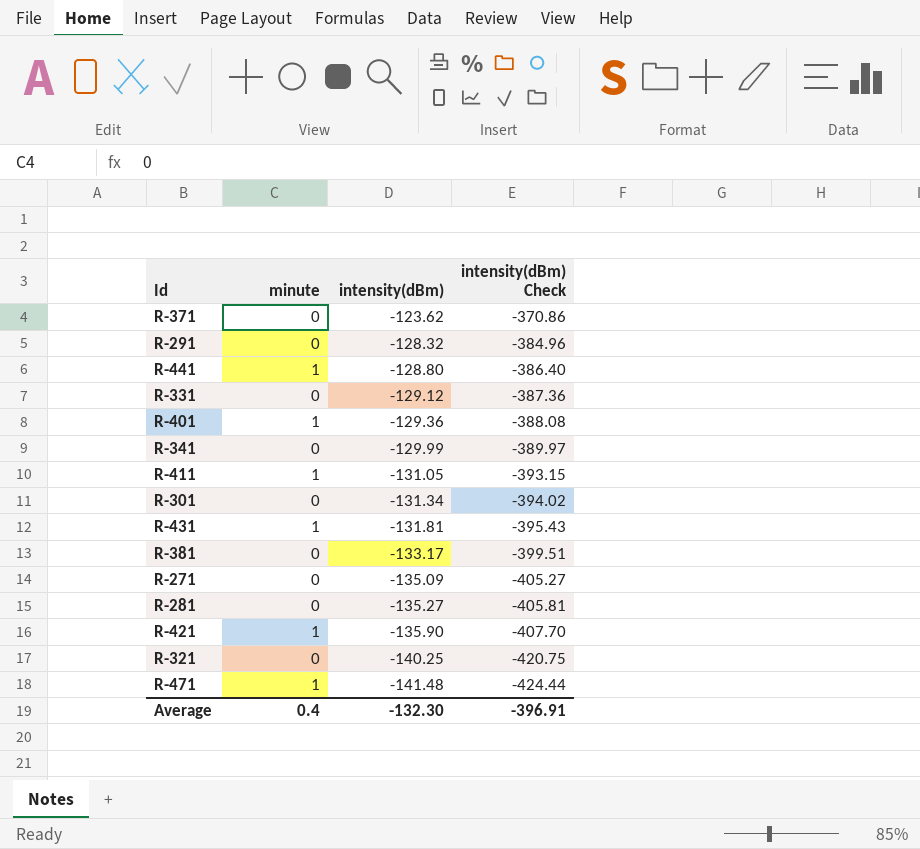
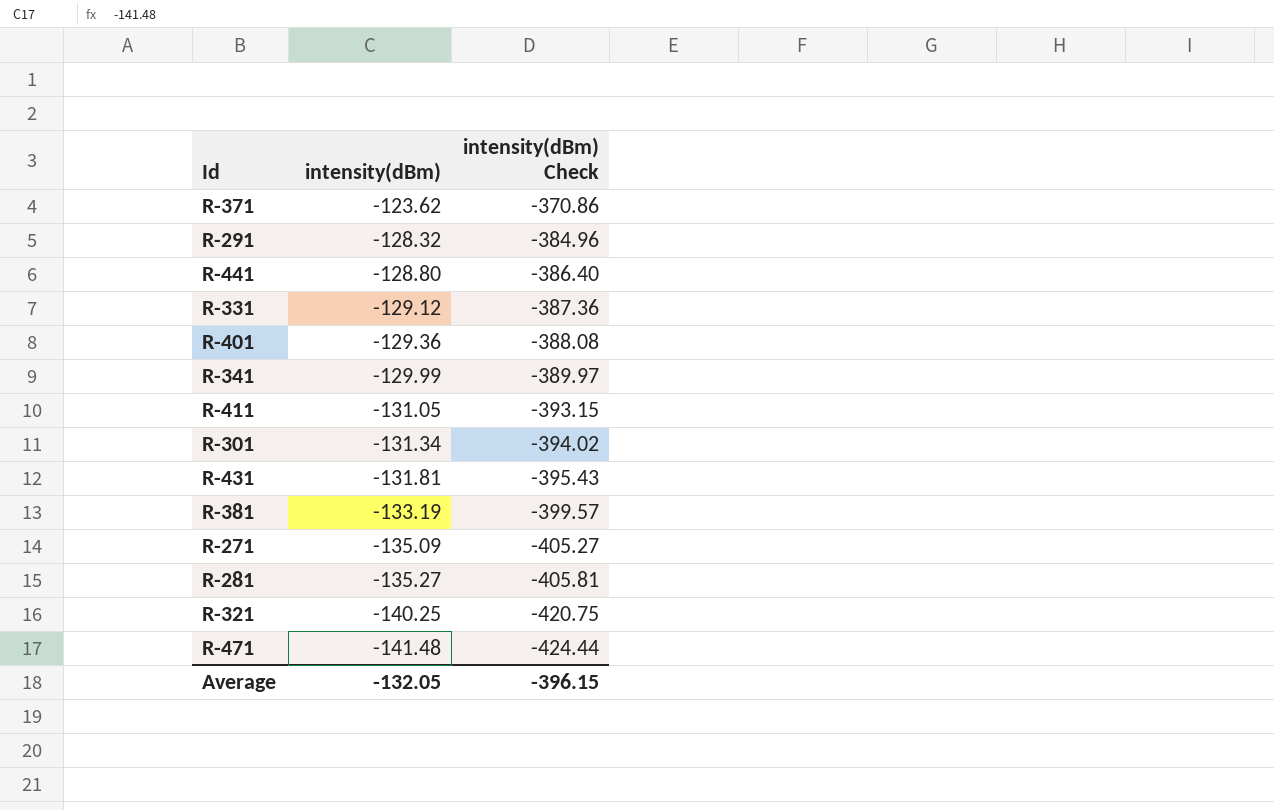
column minute | position: 2 -> none
row R-421: 1 | -135.90 | -407.70 -> none
R-381 | intensity(dBm): -133.17 -> -133.19
R-381 | intensity(dBm) Check: -399.51 -> -399.57
Average | intensity(dBm): -132.30 -> -132.05
Average | intensity(dBm) Check: -396.91 -> -396.15

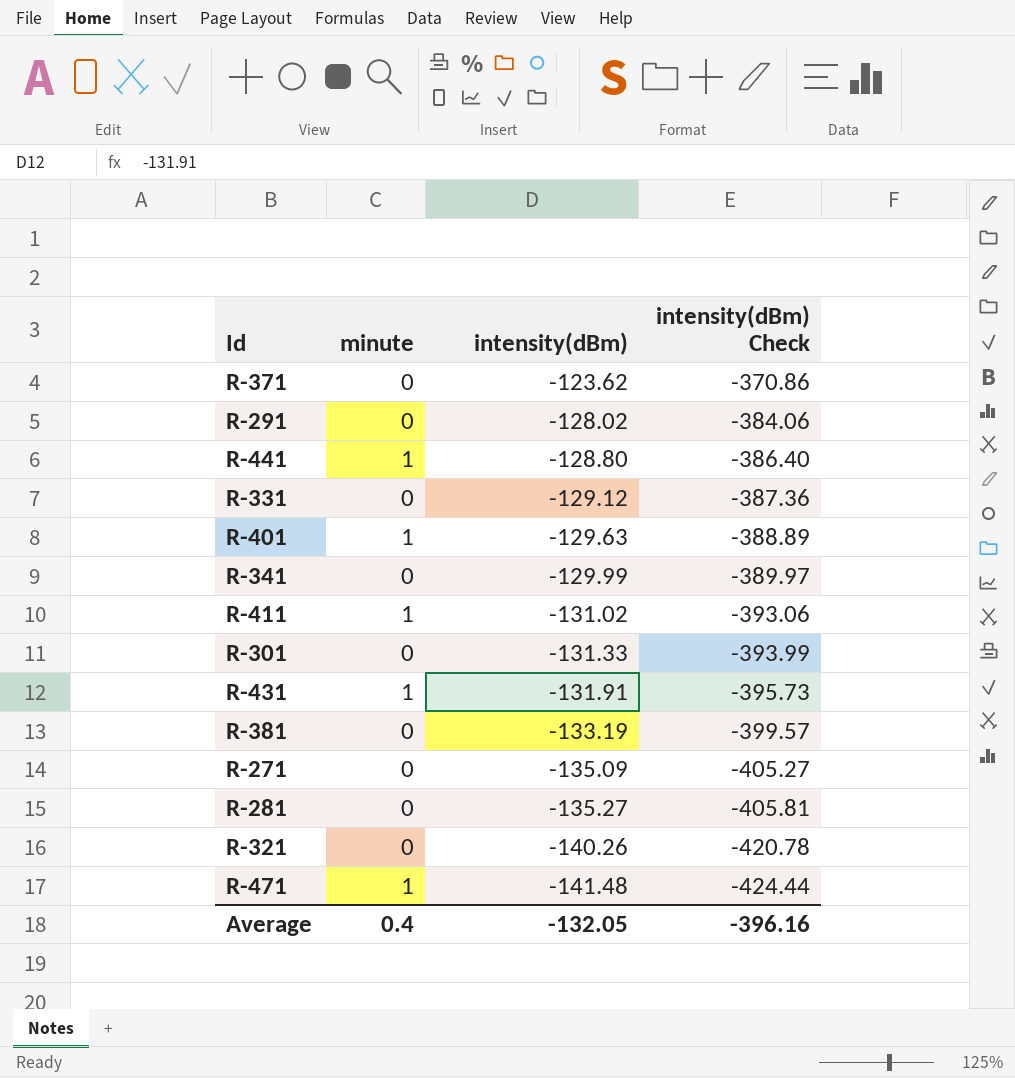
column minute | position: none -> 2
R-291 | intensity(dBm): -128.32 -> -128.02
R-291 | intensity(dBm) Check: -384.96 -> -384.06
R-401 | intensity(dBm): -129.36 -> -129.63
R-401 | intensity(dBm) Check: -388.08 -> -388.89
R-411 | intensity(dBm): -131.05 -> -131.02
R-411 | intensity(dBm) Check: -393.15 -> -393.06
R-301 | intensity(dBm): -131.34 -> -131.33
R-301 | intensity(dBm) Check: -394.02 -> -393.99
R-431 | intensity(dBm): -131.81 -> -131.91
R-431 | intensity(dBm) Check: -395.43 -> -395.73
R-321 | intensity(dBm): -140.25 -> -140.26
R-321 | intensity(dBm) Check: -420.75 -> -420.78
Average | intensity(dBm) Check: -396.15 -> -396.16

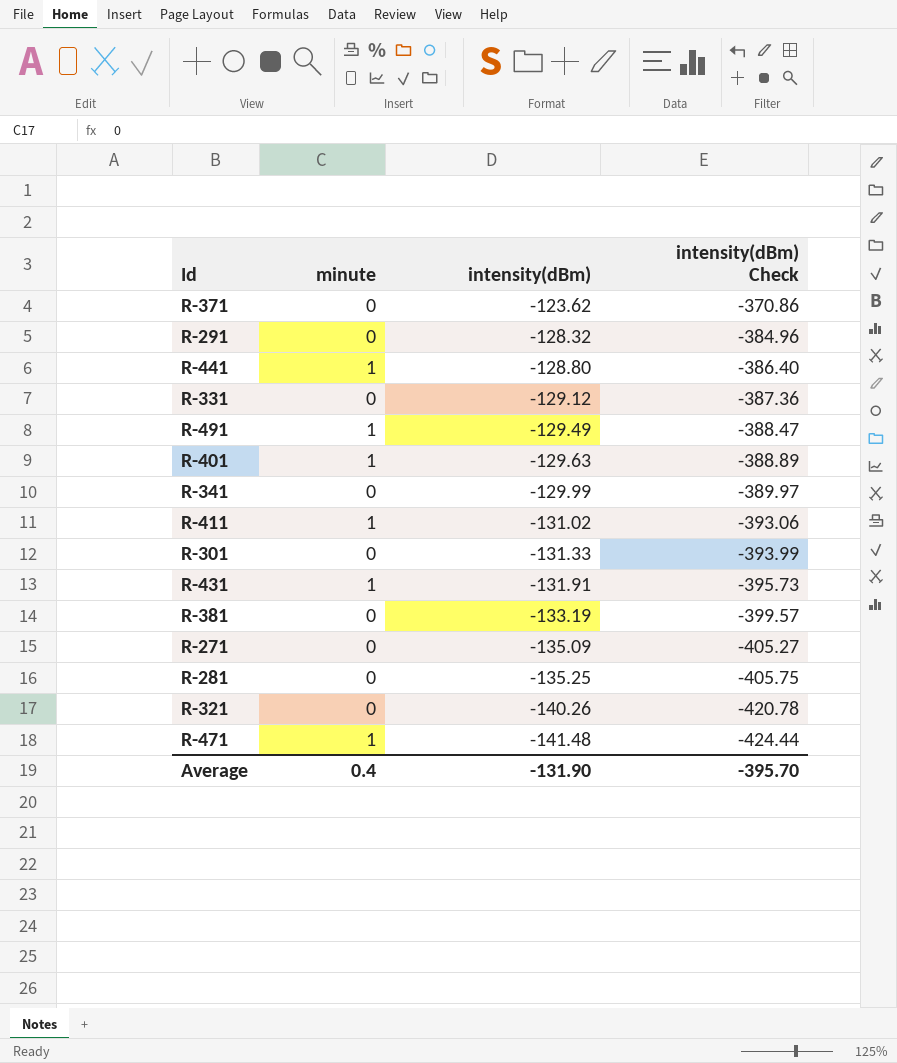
R-291 | intensity(dBm): -128.02 -> -128.32
R-291 | intensity(dBm) Check: -384.06 -> -384.96
row R-491: none -> 1 | -129.49 | -388.47
R-281 | intensity(dBm): -135.27 -> -135.25
R-281 | intensity(dBm) Check: -405.81 -> -405.75
Average | intensity(dBm): -132.05 -> -131.90
Average | intensity(dBm) Check: -396.16 -> -395.70

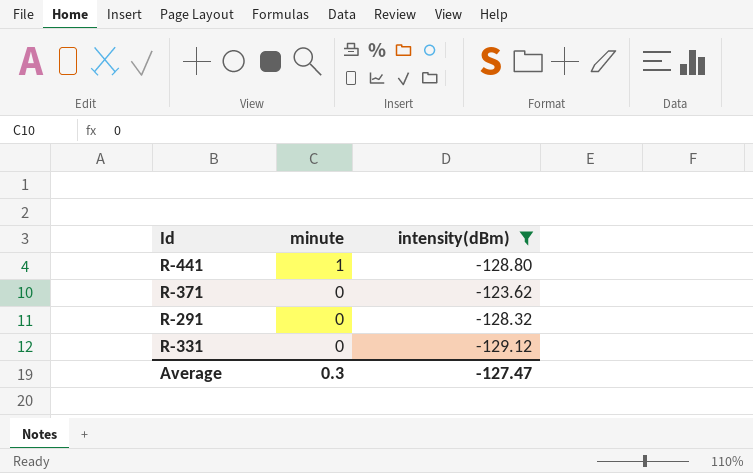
filter: none -> intensity(dBm) >= -129.12
row order: intensity(dBm) descending -> minute descending
column intensity(dBm) Check | formula: [intensity(dBm)] * 3 -> none
Average | minute: 0.4 -> 0.3
Average | intensity(dBm): -131.90 -> -127.47

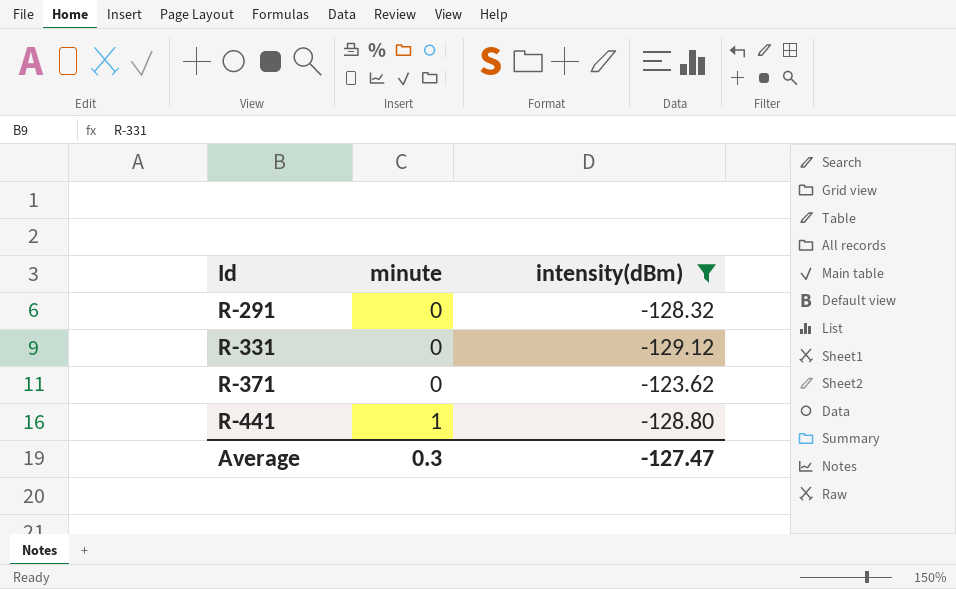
row order: minute descending -> Id ascending

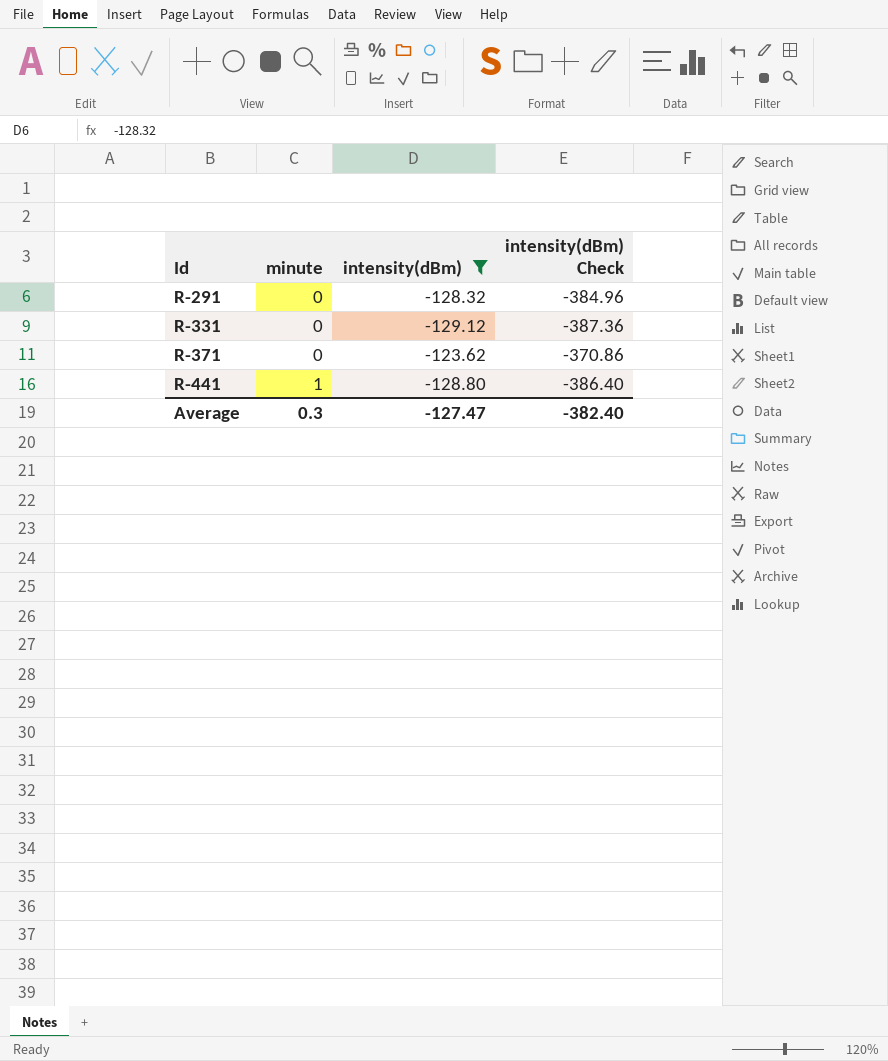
column intensity(dBm) Check | formula: none -> [intensity(dBm)] * 3

